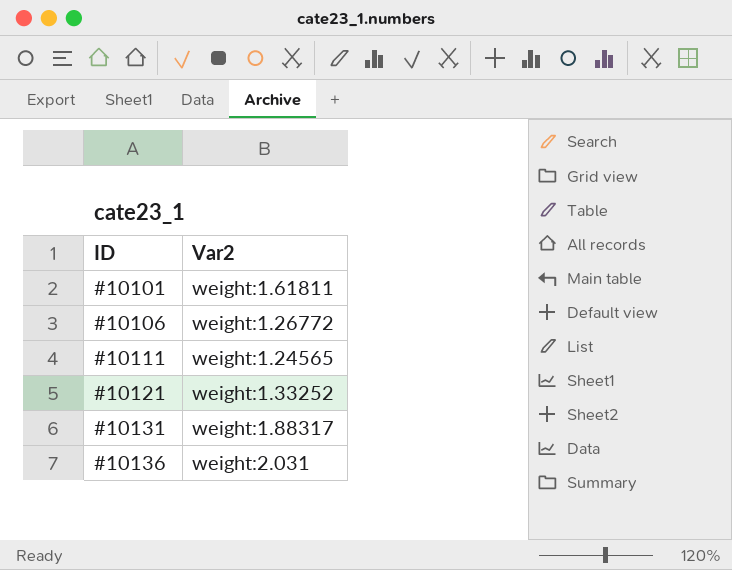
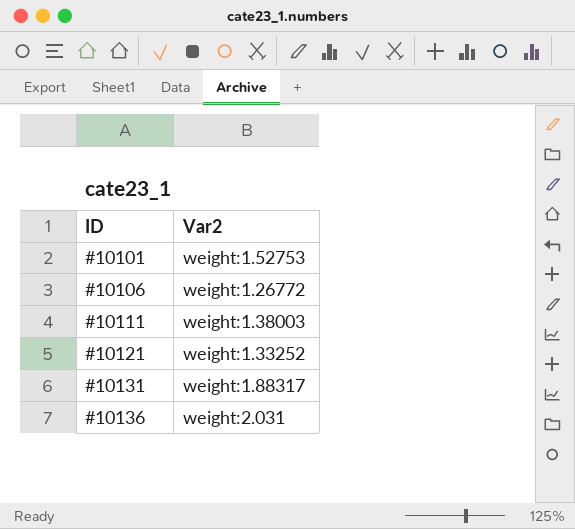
#10101 | Var2: weight:1.61811 -> weight:1.52753
#10111 | Var2: weight:1.24565 -> weight:1.38003

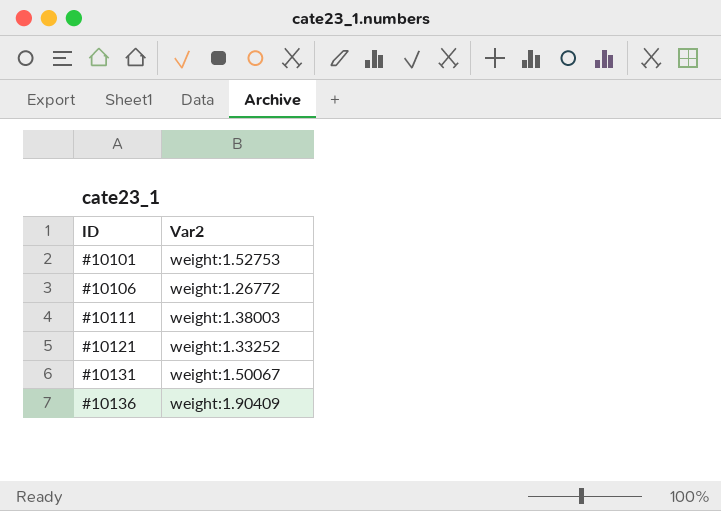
#10131 | Var2: weight:1.88317 -> weight:1.50067
#10136 | Var2: weight:2.031 -> weight:1.90409

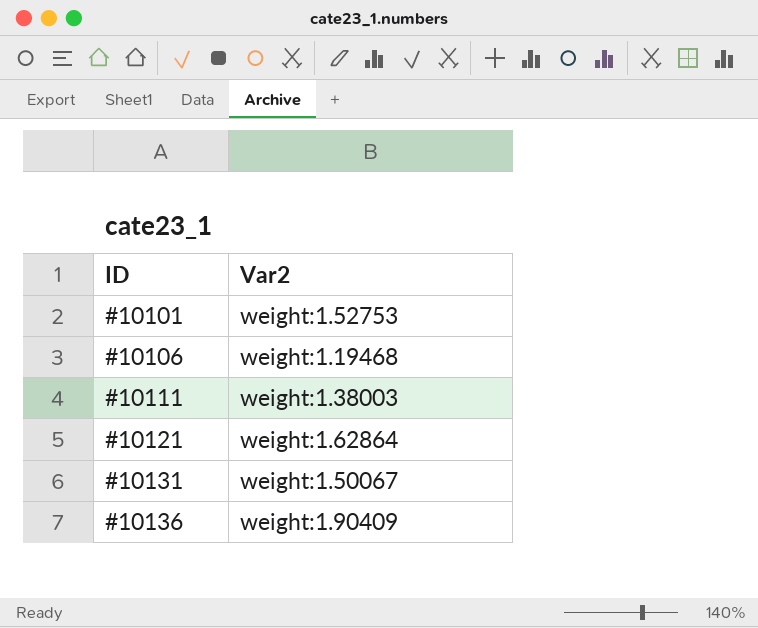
#10106 | Var2: weight:1.26772 -> weight:1.19468
#10121 | Var2: weight:1.33252 -> weight:1.62864

